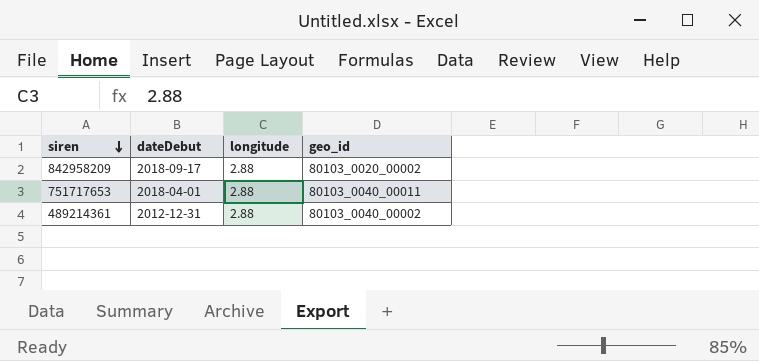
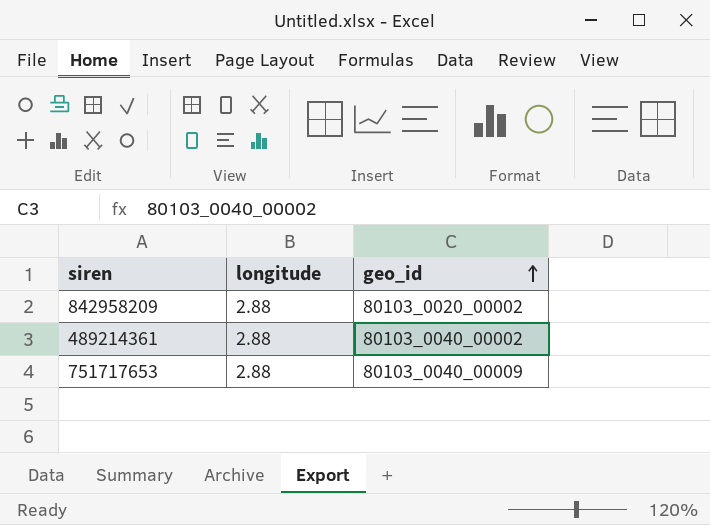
row order: siren descending -> geo_id ascending
column dateDebut | position: 2 -> none
751717653 | geo_id: 80103_0040_00011 -> 80103_0040_00009

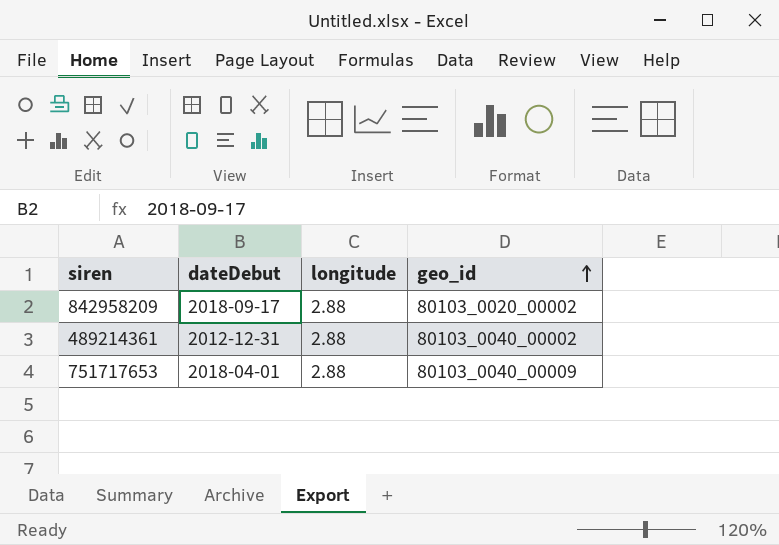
column dateDebut | position: none -> 2

